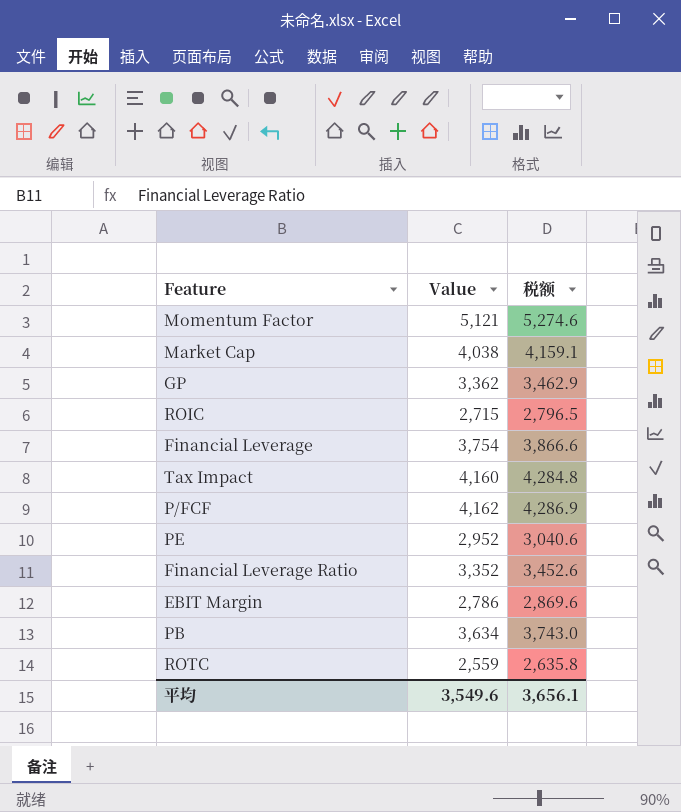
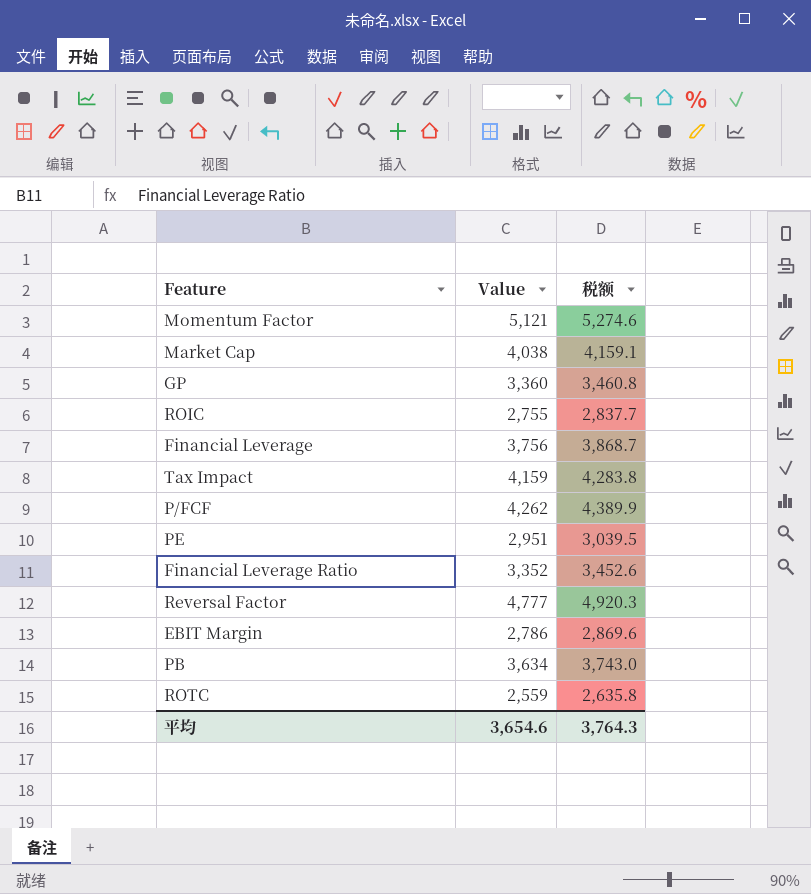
GP | Value: 3,362 -> 3,360
GP | 税额: 3,462.9 -> 3,460.8
ROIC | Value: 2,715 -> 2,755
ROIC | 税额: 2,796.5 -> 2,837.7
Financial Leverage | Value: 3,754 -> 3,756
Financial Leverage | 税额: 3,866.6 -> 3,868.7
Tax Impact | Value: 4,160 -> 4,159
Tax Impact | 税额: 4,284.8 -> 4,283.8
P/FCF | Value: 4,162 -> 4,262
P/FCF | 税额: 4,286.9 -> 4,389.9
PE | Value: 2,952 -> 2,951
PE | 税额: 3,040.6 -> 3,039.5
row Reversal Factor: none -> 4,777 | 4,920.3
平均 | Value: 3,549.6 -> 3,654.6
平均 | 税额: 3,656.1 -> 3,764.3

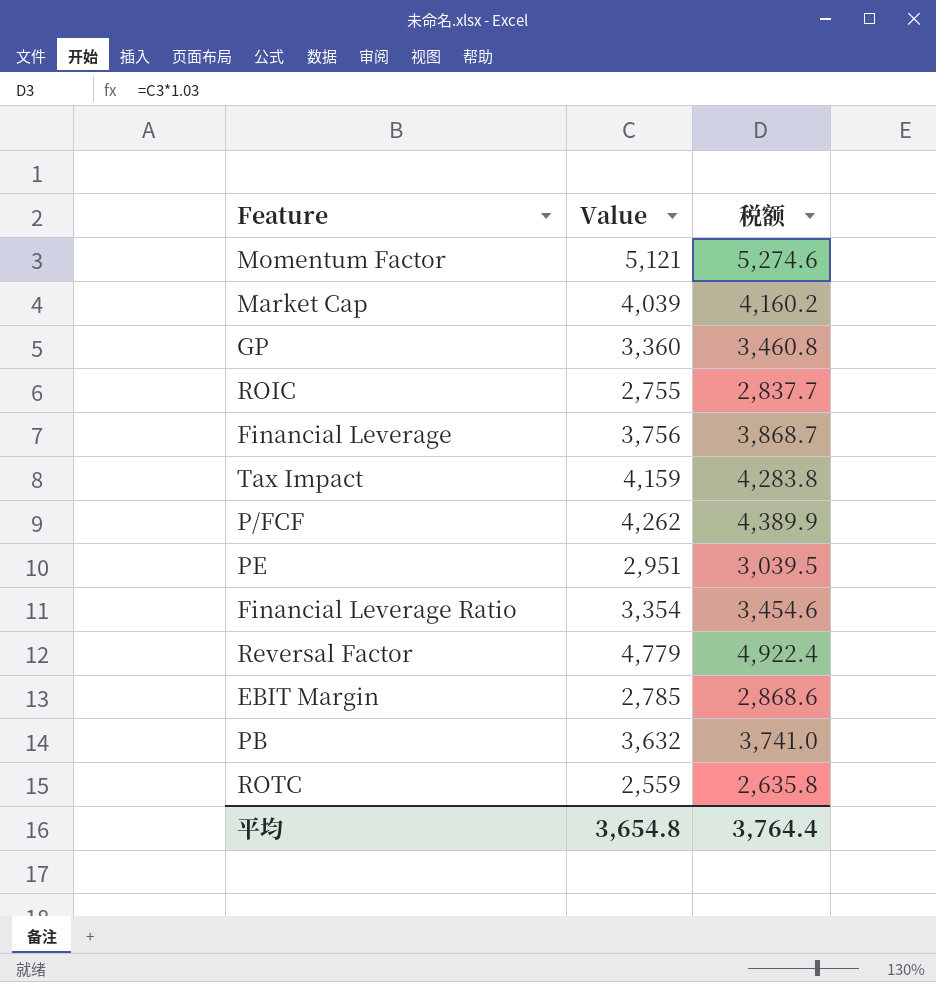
Market Cap | Value: 4,038 -> 4,039
Market Cap | 税额: 4,159.1 -> 4,160.2
Financial Leverage Ratio | Value: 3,352 -> 3,354
Financial Leverage Ratio | 税额: 3,452.6 -> 3,454.6
Reversal Factor | Value: 4,777 -> 4,779
Reversal Factor | 税额: 4,920.3 -> 4,922.4
EBIT Margin | Value: 2,786 -> 2,785
EBIT Margin | 税额: 2,869.6 -> 2,868.6
PB | Value: 3,634 -> 3,632
PB | 税额: 3,743.0 -> 3,741.0
平均 | Value: 3,654.6 -> 3,654.8
平均 | 税额: 3,764.3 -> 3,764.4

